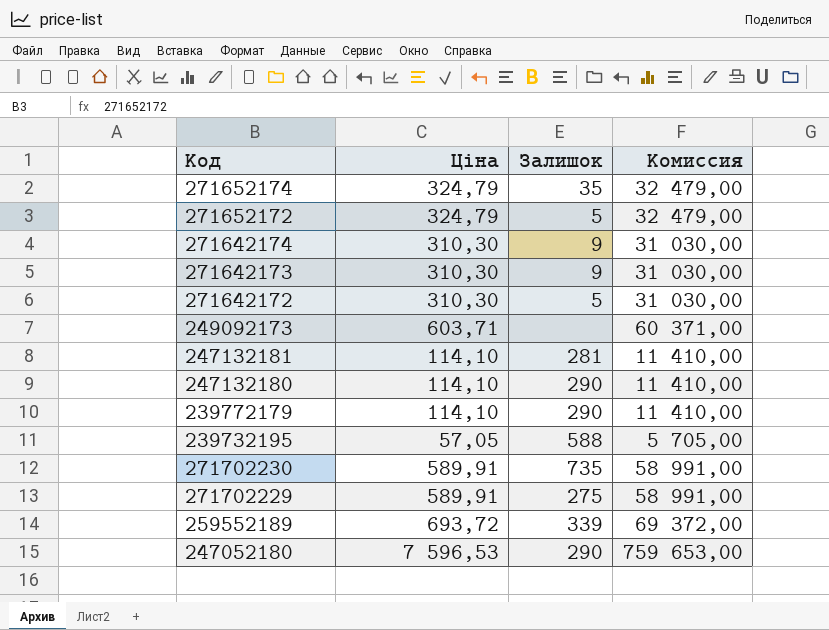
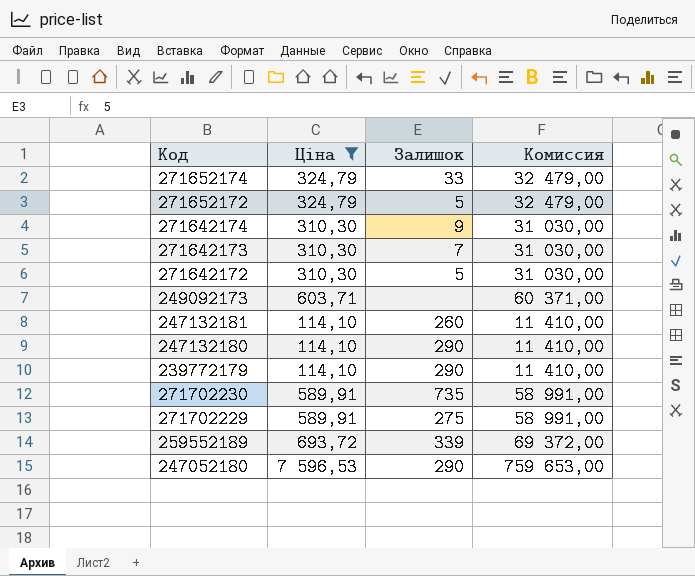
filter: none -> Ціна != 57,05
271652174 | Залишок: 35 -> 33
271642173 | Залишок: 9 -> 7
247132181 | Залишок: 281 -> 260

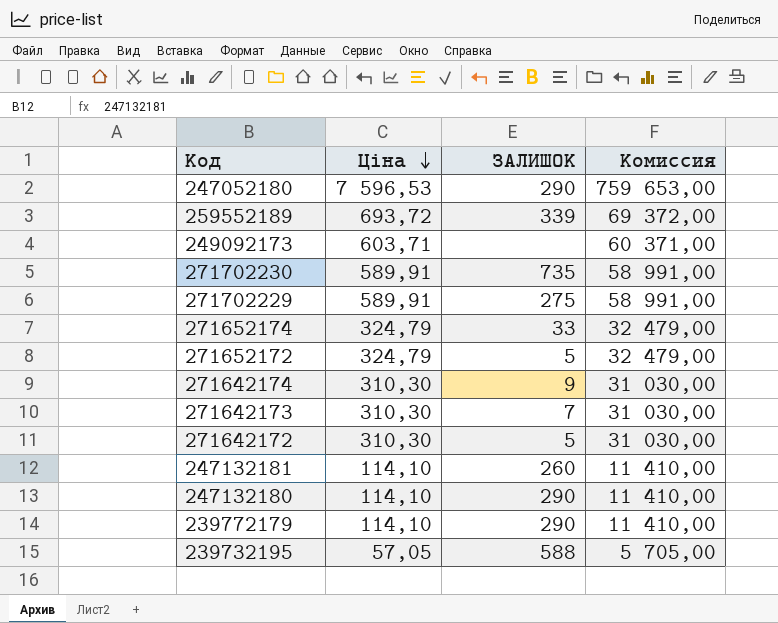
filter: Ціна != 57,05 -> none
row order: none -> Ціна descending
column name: Залишок -> ЗАЛИШОК

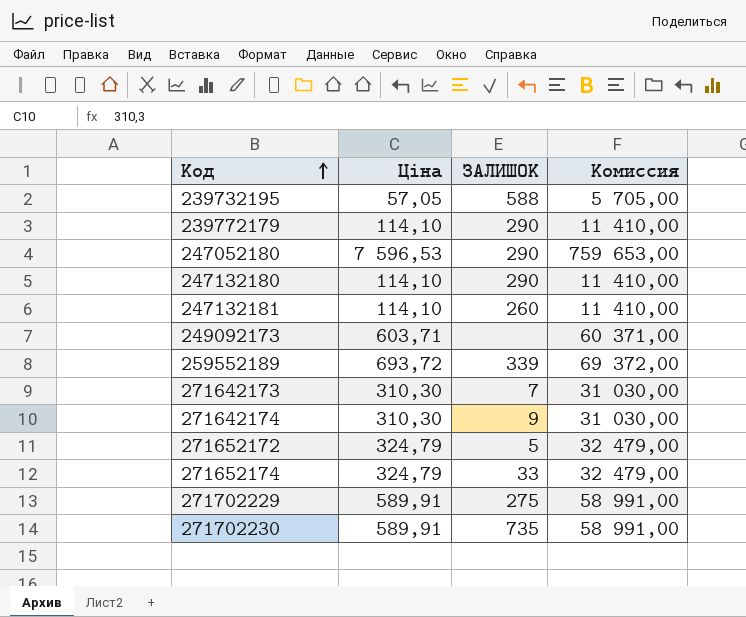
row order: Ціна descending -> Код ascending
row 271642172: 310,30 | 5 | 31 030,00 -> none

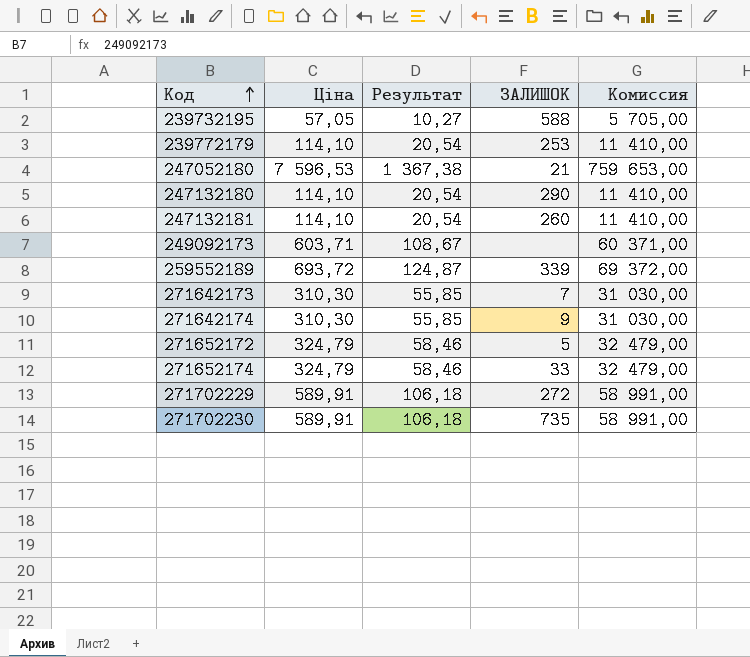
column Результат | formula: none -> [Ціна] * 0,18
239772179 | ЗАЛИШОК: 290 -> 253
247052180 | ЗАЛИШОК: 290 -> 21
271702229 | ЗАЛИШОК: 275 -> 272

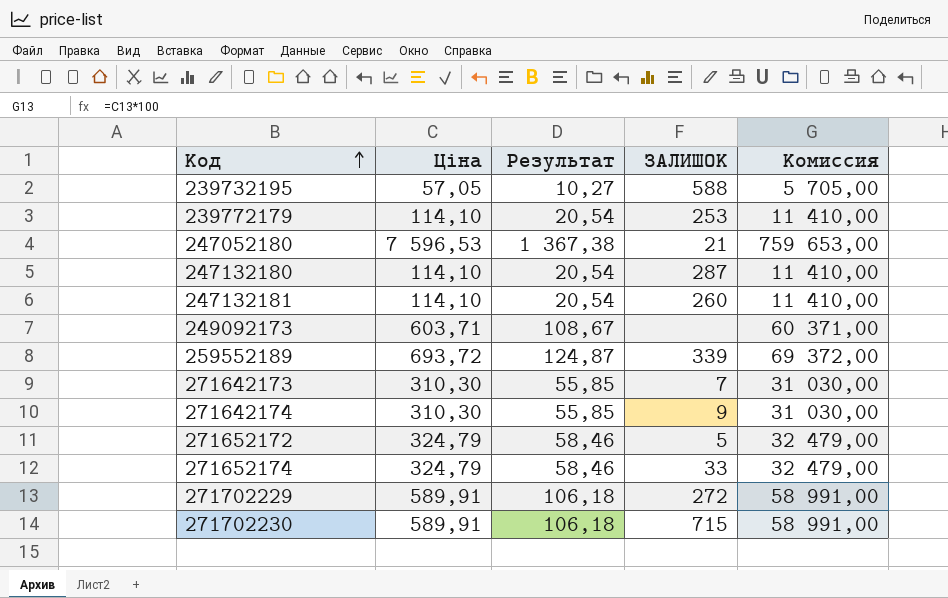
247132180 | ЗАЛИШОК: 290 -> 287
271702230 | ЗАЛИШОК: 735 -> 715

